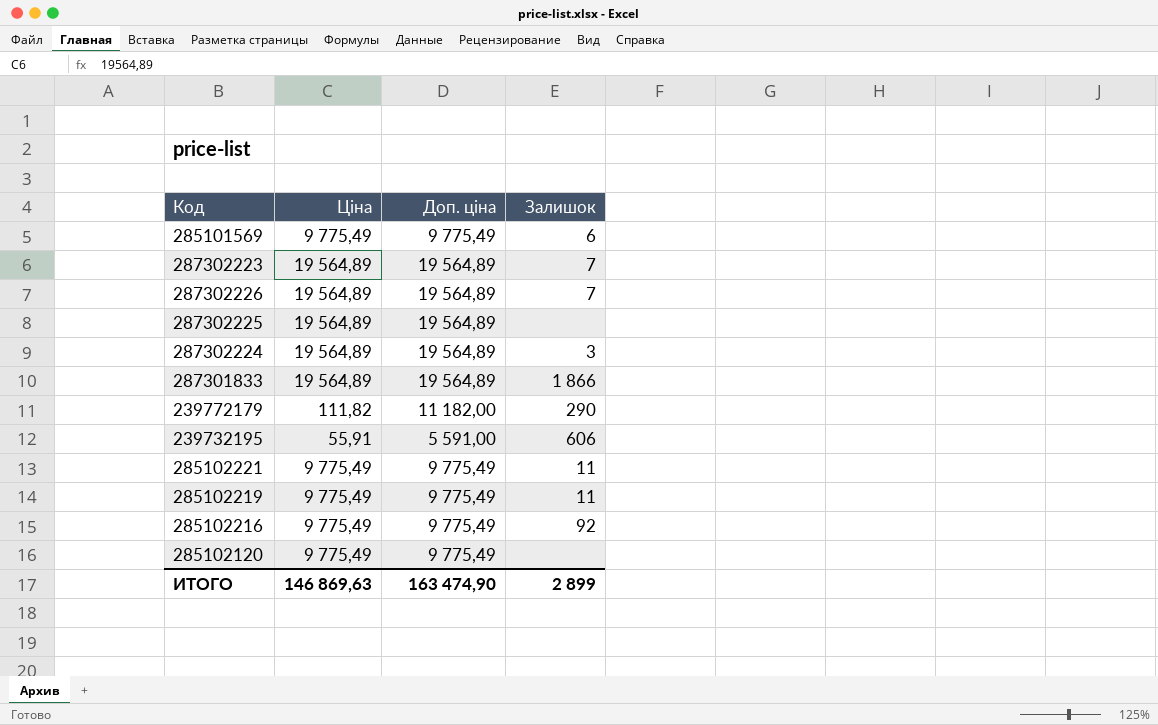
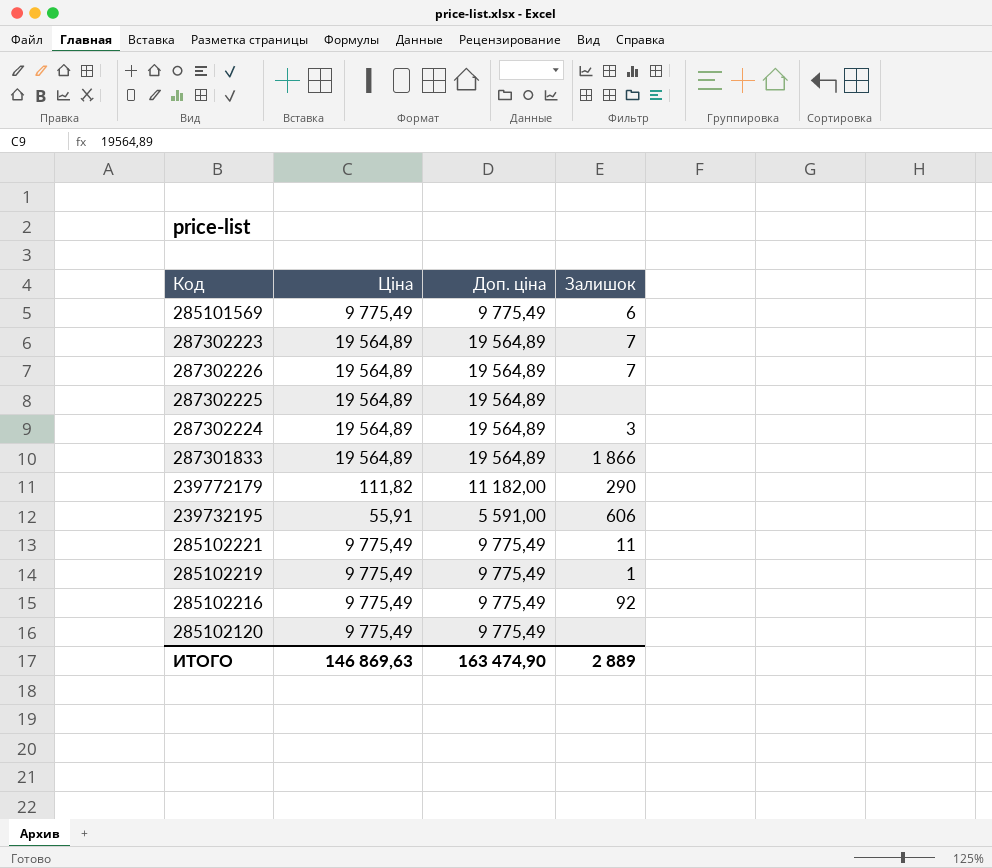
285102219 | Залишок: 11 -> 1
ИТОГО | Залишок: 2 899 -> 2 889

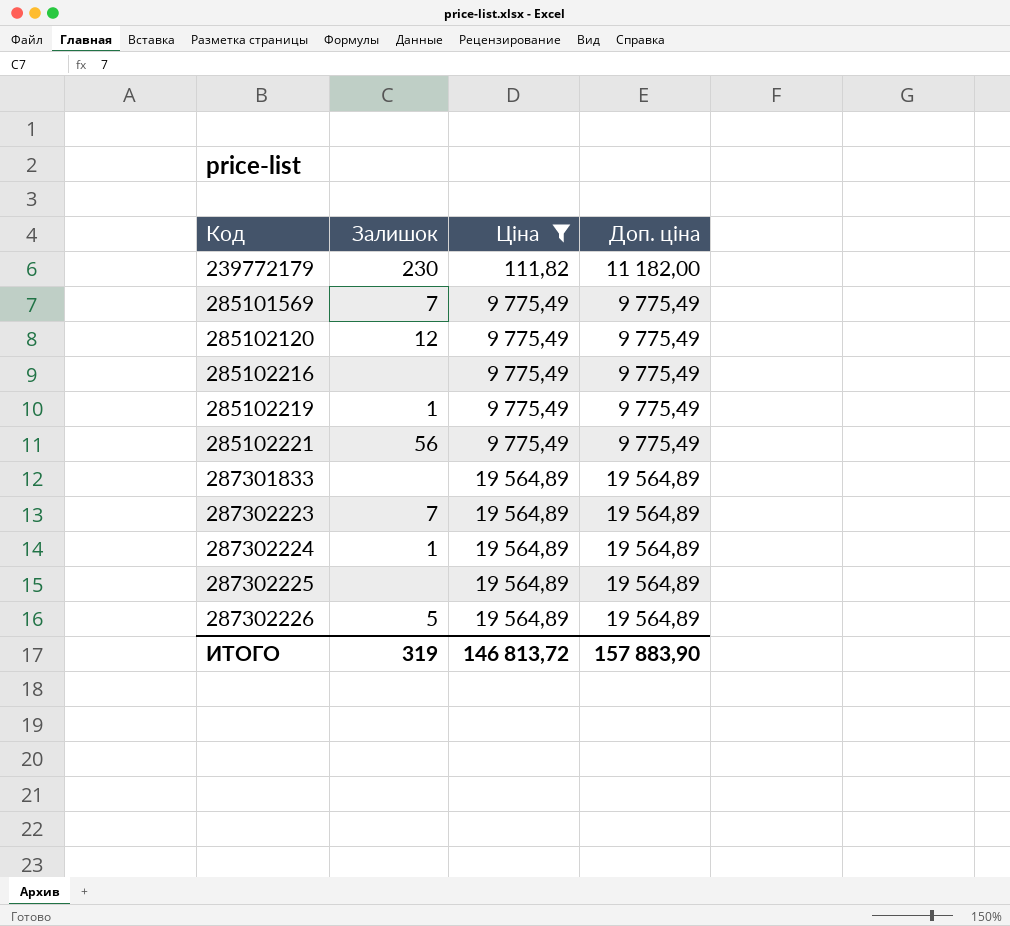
filter: none -> Ціна != 55,91
row order: none -> Код ascending
column Залишок | position: 4 -> 2
239772179 | Залишок: 290 -> 230
285101569 | Залишок: 6 -> 7
285102120 | Залишок: none -> 12
285102216 | Залишок: 92 -> none
285102221 | Залишок: 11 -> 56
287301833 | Залишок: 1 866 -> none
287302224 | Залишок: 3 -> 1
287302226 | Залишок: 7 -> 5
ИТОГО | Залишок: 2 889 -> 319
ИТОГО | Ціна: 146 869,63 -> 146 813,72
ИТОГО | Доп. ціна: 163 474,90 -> 157 883,90

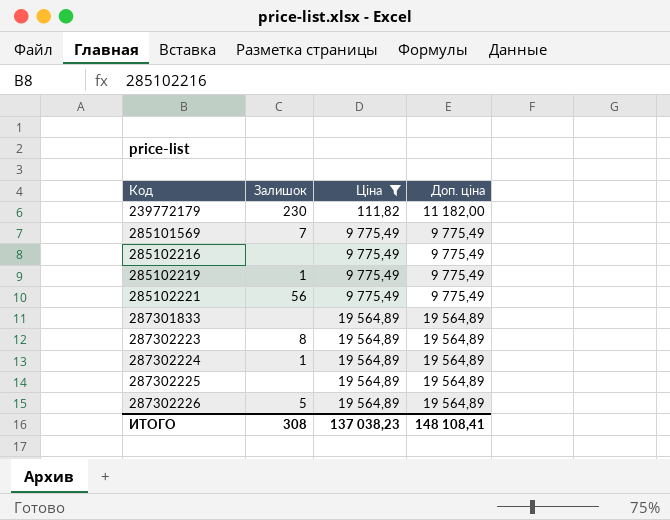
row 285102120: 12 | 9 775,49 | 9 775,49 -> none
287302223 | Залишок: 7 -> 8
ИТОГО | Залишок: 319 -> 308
ИТОГО | Ціна: 146 813,72 -> 137 038,23
ИТОГО | Доп. ціна: 157 883,90 -> 148 108,41

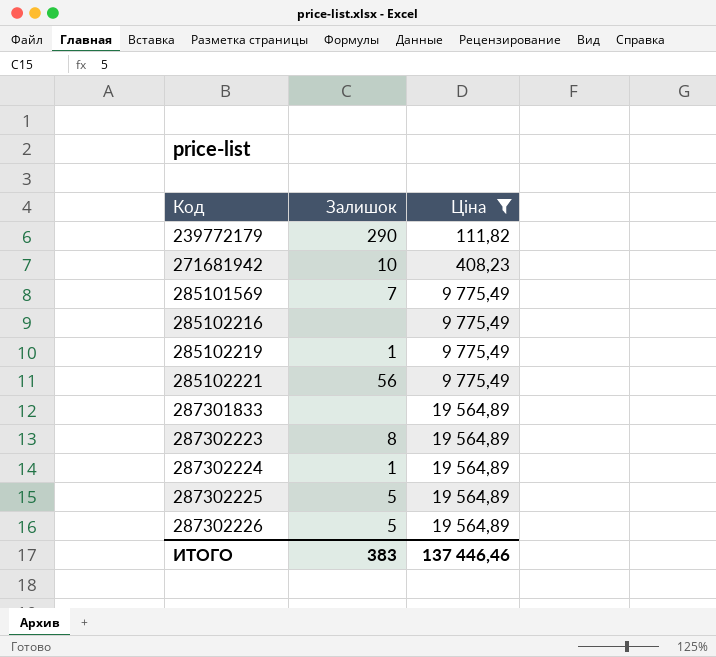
column Доп. ціна | position: 4 -> none
239772179 | Залишок: 230 -> 290
row 271681942: none -> 10 | 408,23
287302225 | Залишок: none -> 5
ИТОГО | Залишок: 308 -> 383
ИТОГО | Ціна: 137 038,23 -> 137 446,46

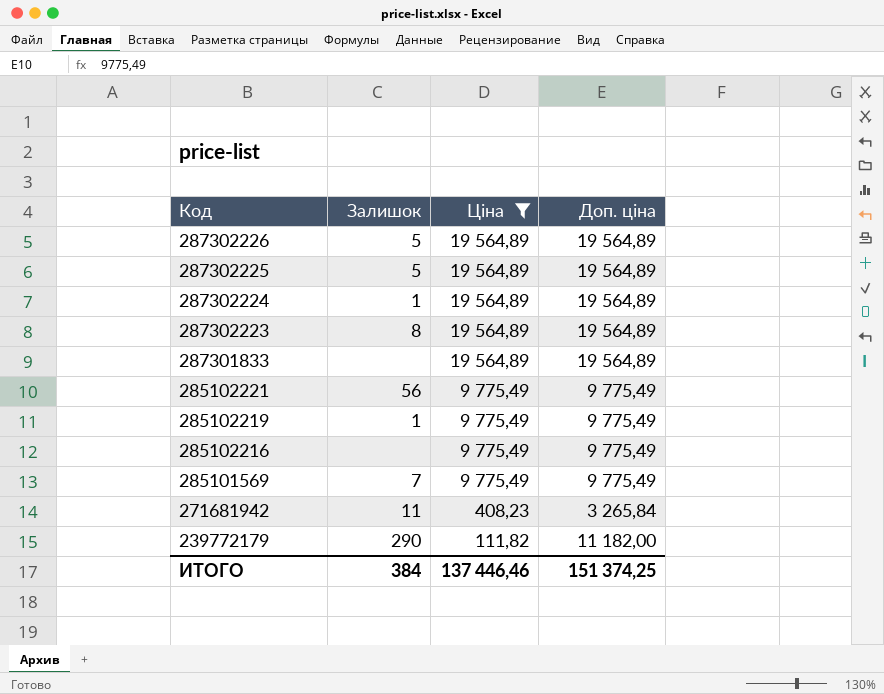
row order: Код ascending -> Код descending
column Доп. ціна | position: none -> 4
271681942 | Залишок: 10 -> 11
ИТОГО | Залишок: 383 -> 384

